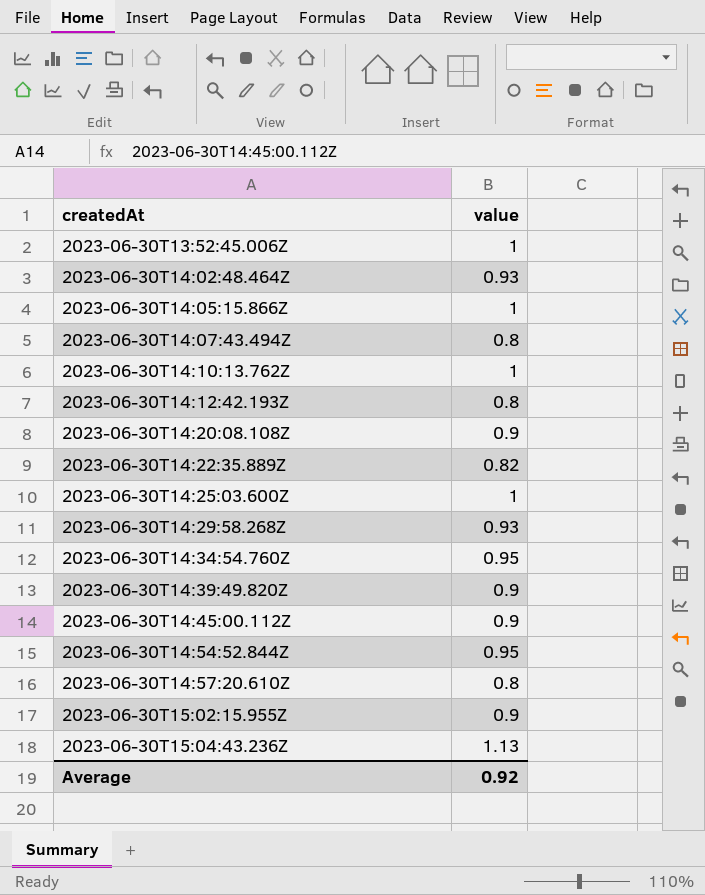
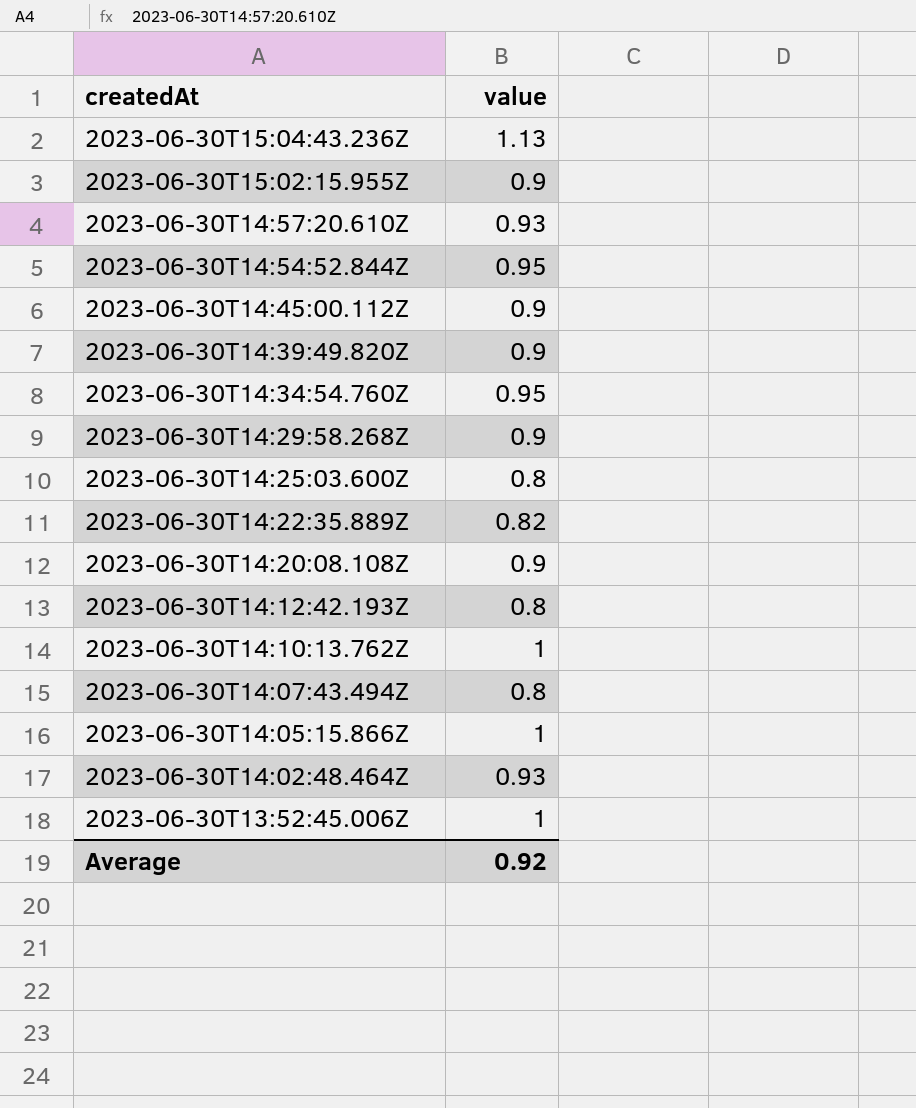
row order: createdAt ascending -> createdAt descending
2023-06-30T14:57:20.610Z | value: 0.8 -> 0.93
2023-06-30T14:29:58.268Z | value: 0.93 -> 0.9
2023-06-30T14:25:03.600Z | value: 1 -> 0.8

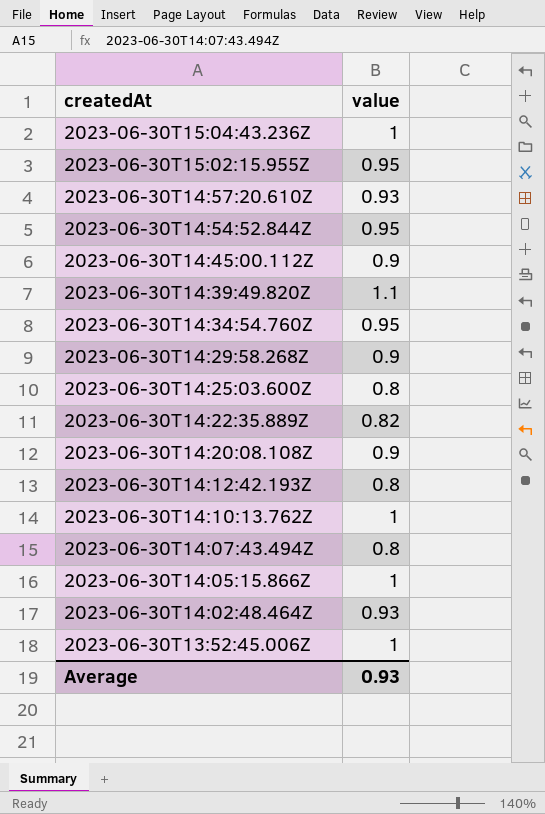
2023-06-30T15:04:43.236Z | value: 1.13 -> 1
2023-06-30T15:02:15.955Z | value: 0.9 -> 0.95
2023-06-30T14:39:49.820Z | value: 0.9 -> 1.1
Average | value: 0.92 -> 0.93

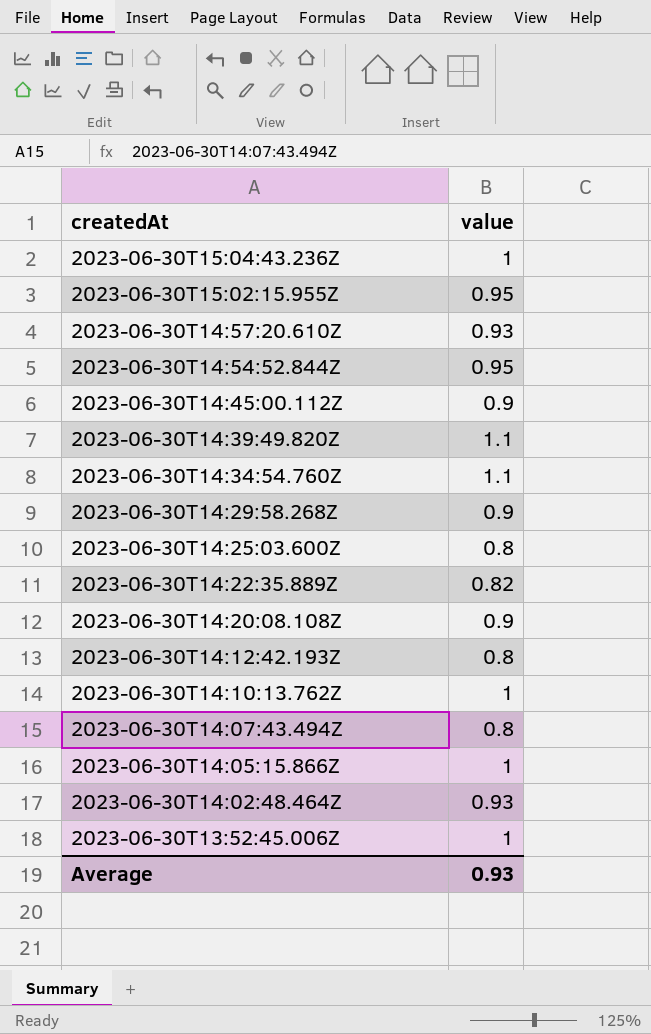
2023-06-30T14:34:54.760Z | value: 0.95 -> 1.1

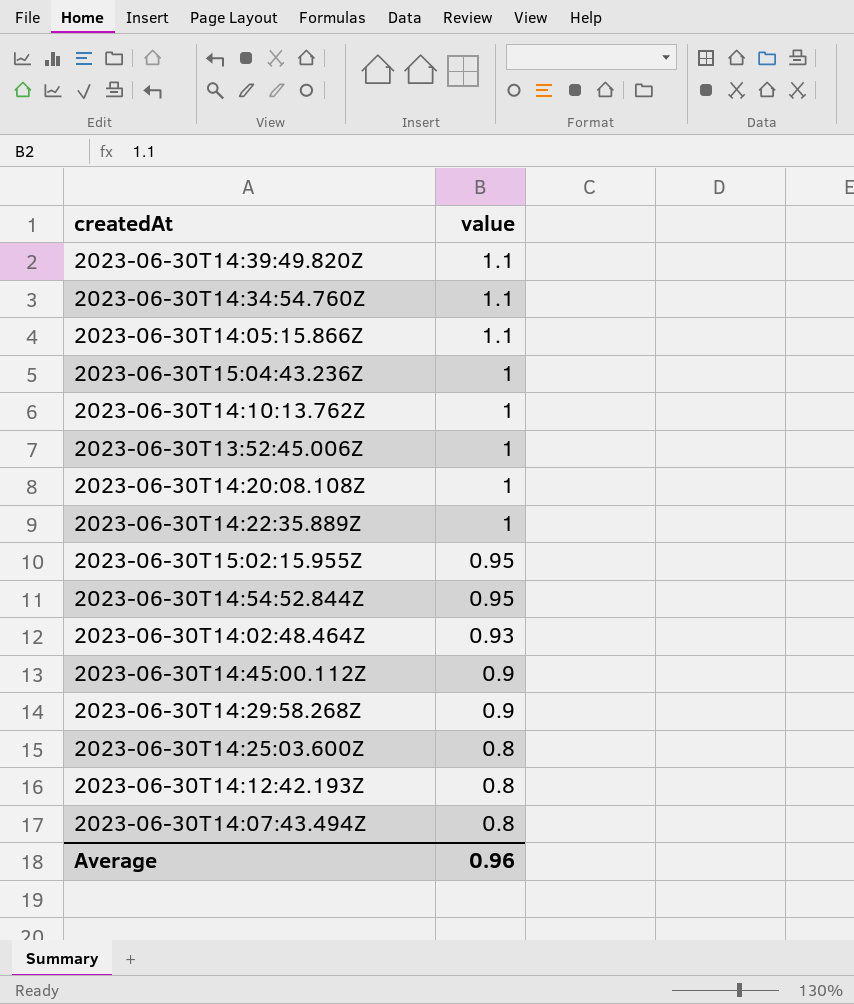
row order: createdAt descending -> value descending
row 2023-06-30T14:57:20.610Z: 0.93 -> none
2023-06-30T14:05:15.866Z | value: 1 -> 1.1
2023-06-30T14:20:08.108Z | value: 0.9 -> 1
2023-06-30T14:22:35.889Z | value: 0.82 -> 1
Average | value: 0.93 -> 0.96

